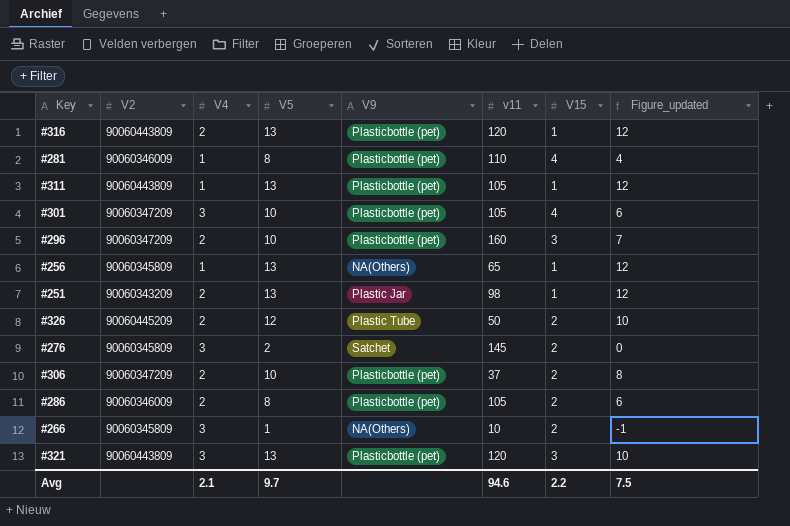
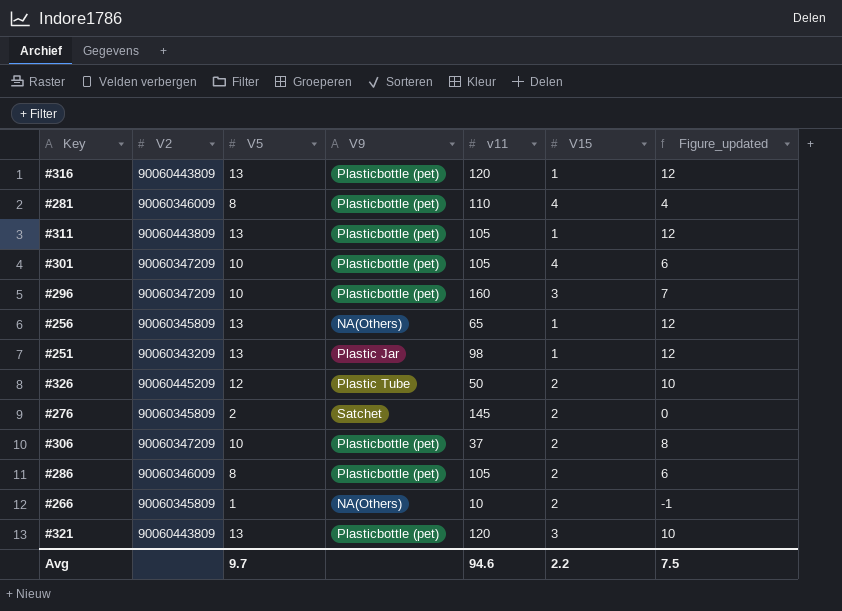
column V4 | position: 3 -> none

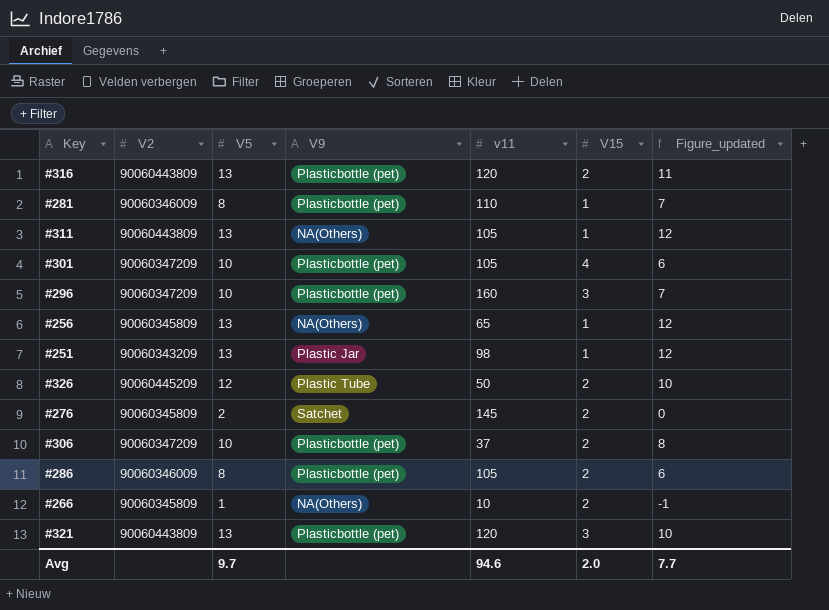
#316 | V15: 1 -> 2
#316 | Figure_updated: 12 -> 11
#281 | V15: 4 -> 1
#281 | Figure_updated: 4 -> 7
#311 | V9: Plasticbottle (pet) -> NA(Others)
Avg | V15: 2.2 -> 2.0
Avg | Figure_updated: 7.5 -> 7.7

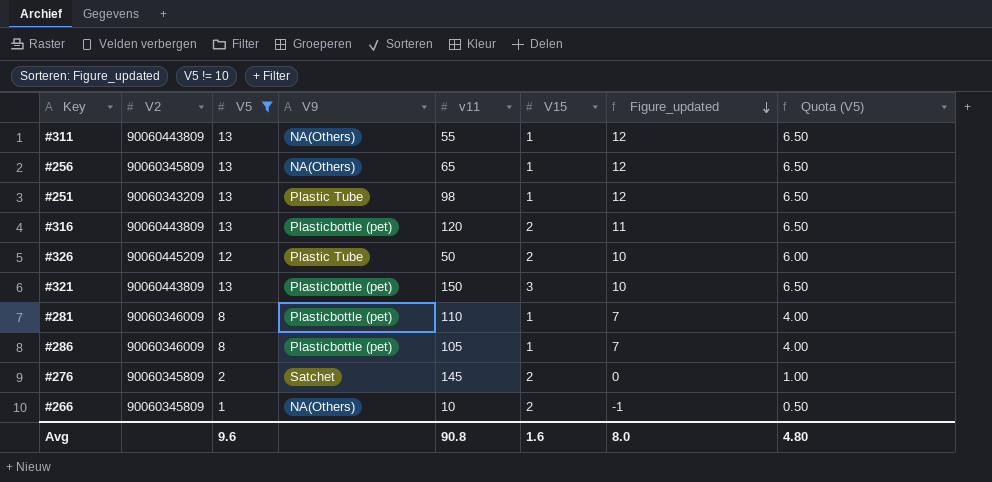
filter: none -> V5 != 10
row order: none -> Figure_updated descending
column Quota (V5) | formula: none -> [V5] * 0.5
#311 | v11: 105 -> 55
#251 | V9: Plastic Jar -> Plastic Tube
#321 | v11: 120 -> 150
#286 | V15: 2 -> 1
#286 | Figure_updated: 6 -> 7
Avg | V5: 9.7 -> 9.6
Avg | v11: 94.6 -> 90.8
Avg | V15: 2.0 -> 1.6
Avg | Figure_updated: 7.7 -> 8.0

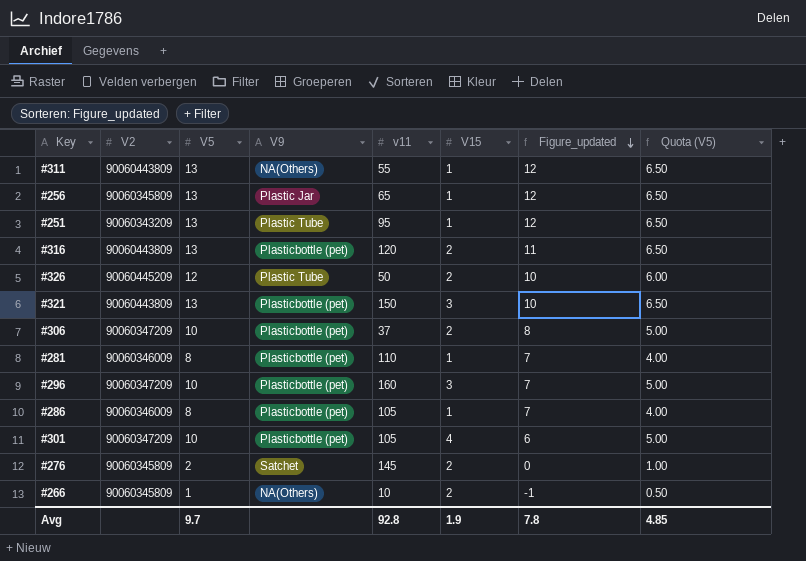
filter: V5 != 10 -> none
#256 | V9: NA(Others) -> Plastic Jar
#251 | v11: 98 -> 95
Avg | V5: 9.6 -> 9.7
Avg | v11: 90.8 -> 92.8
Avg | V15: 1.6 -> 1.9
Avg | Figure_updated: 8.0 -> 7.8
Avg | Quota (V5): 4.80 -> 4.85

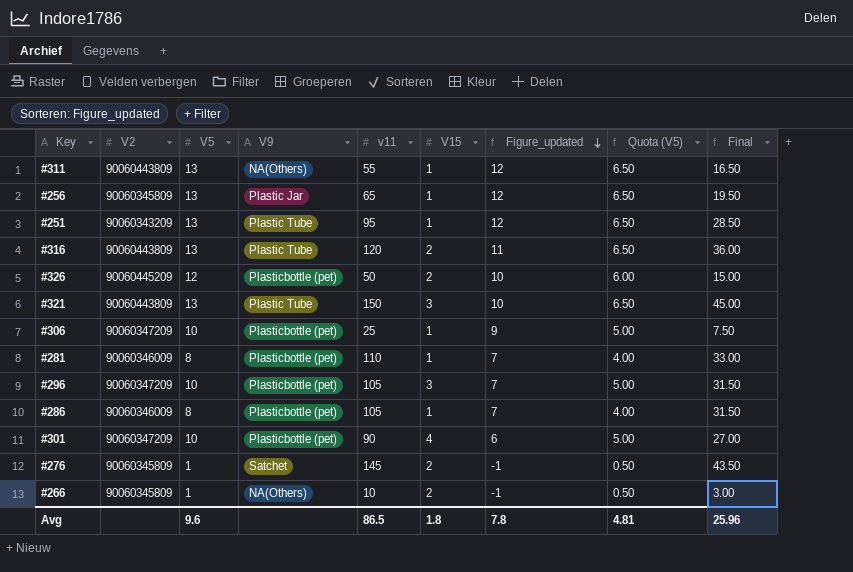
column Final | formula: none -> [v11] * 0.3
#316 | V9: Plasticbottle (pet) -> Plastic Tube
#326 | V9: Plastic Tube -> Plasticbottle (pet)
#321 | V9: Plasticbottle (pet) -> Plastic Tube
#306 | v11: 37 -> 25
#306 | V15: 2 -> 1
#306 | Figure_updated: 8 -> 9
#296 | v11: 160 -> 105
#301 | v11: 105 -> 90
#276 | V5: 2 -> 1
#276 | Figure_updated: 0 -> -1
#276 | Quota (V5): 1.00 -> 0.50
Avg | V5: 9.7 -> 9.6
Avg | v11: 92.8 -> 86.5
Avg | V15: 1.9 -> 1.8
Avg | Quota (V5): 4.85 -> 4.81

